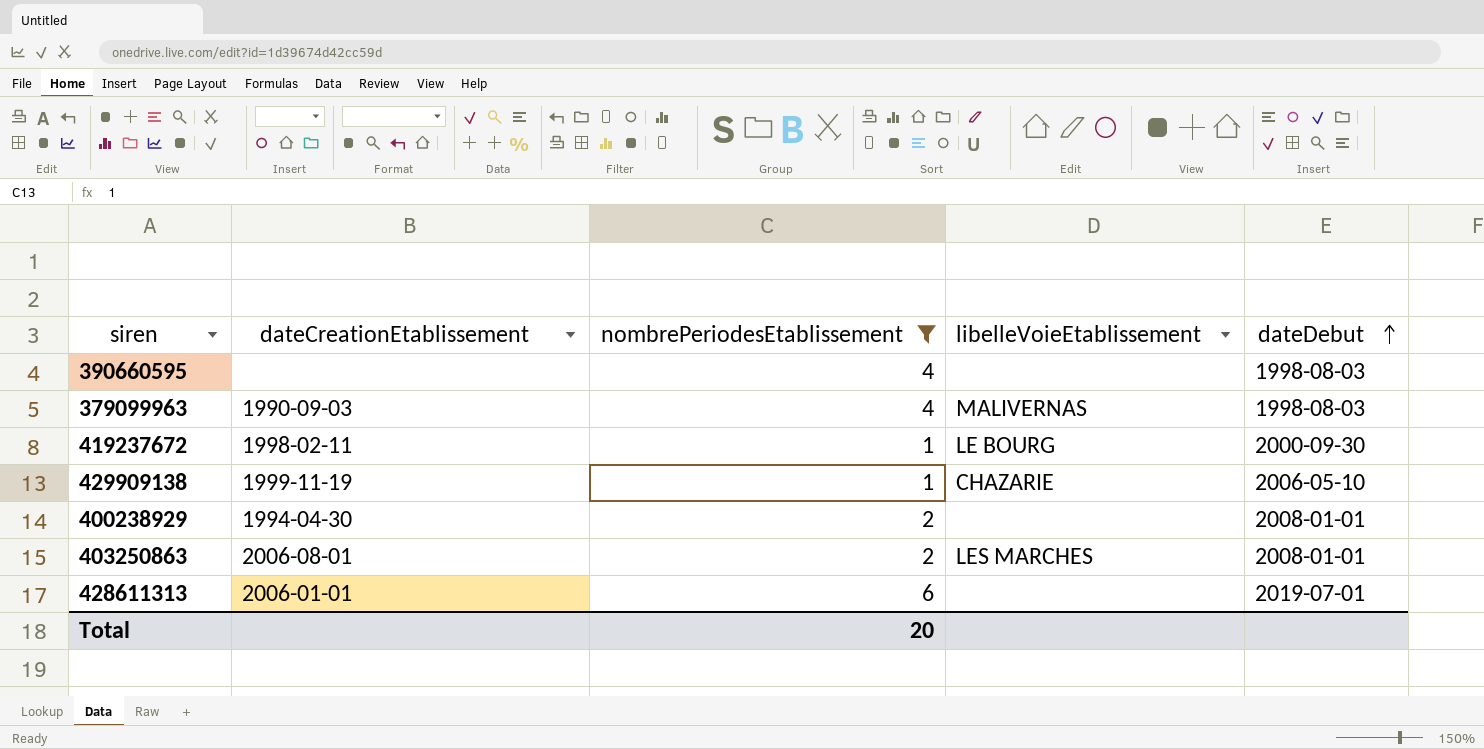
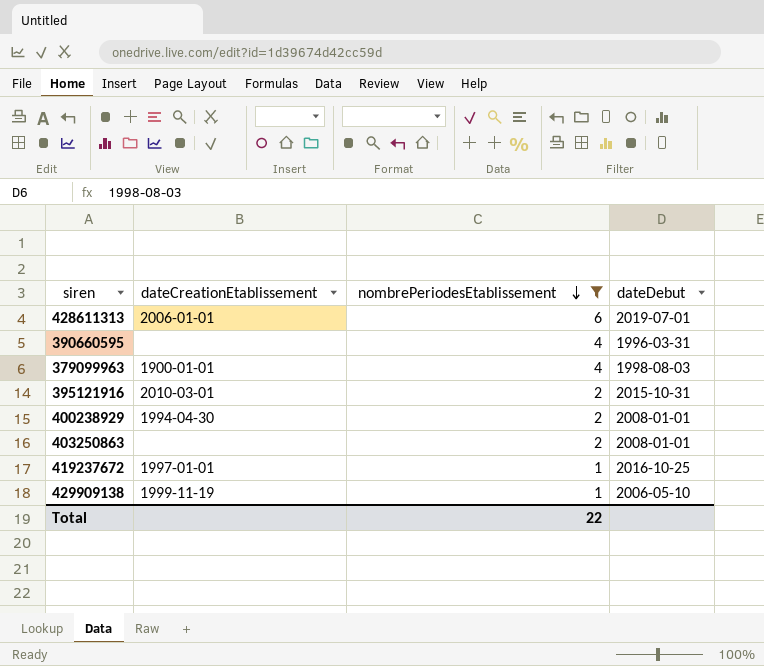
row order: dateDebut ascending -> nombrePeriodesEtablissement descending
column libelleVoieEtablissement | position: 4 -> none
390660595 | dateDebut: 1998-08-03 -> 1996-03-31
379099963 | dateCreationEtablissement: 1990-09-03 -> 1900-01-01
row 395121916: none -> 2010-03-01 | 2 | 2015-10-31
403250863 | dateCreationEtablissement: 2006-08-01 -> none
419237672 | dateCreationEtablissement: 1998-02-11 -> 1997-01-01
419237672 | dateDebut: 2000-09-30 -> 2016-10-25
Total | nombrePeriodesEtablissement: 20 -> 22

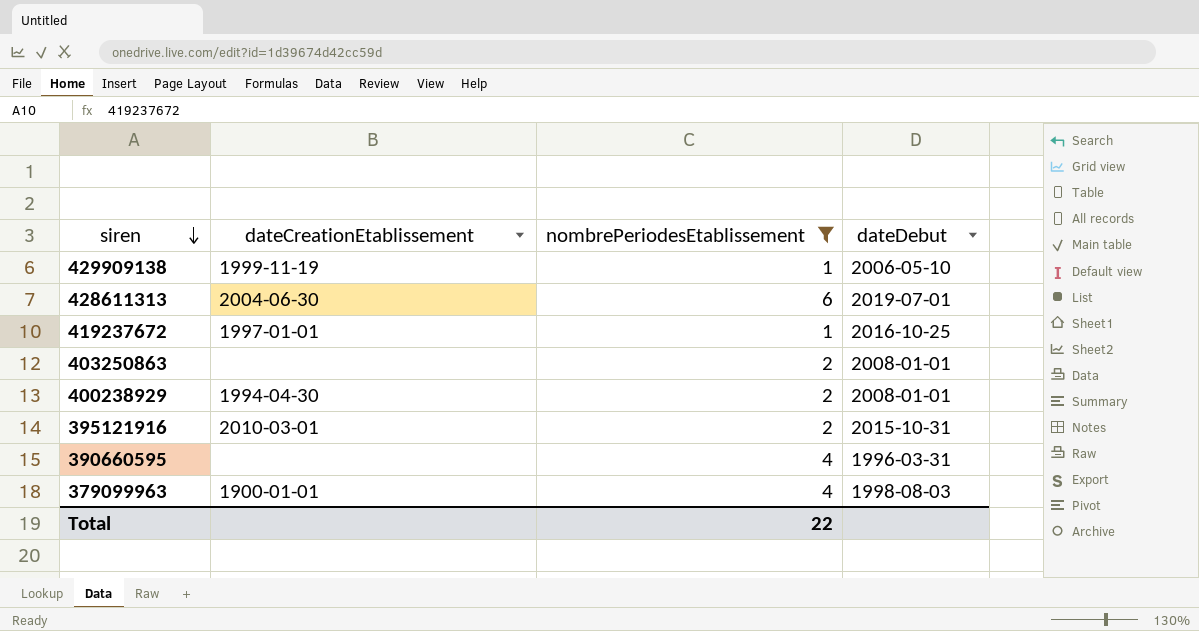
row order: nombrePeriodesEtablissement descending -> siren descending
428611313 | dateCreationEtablissement: 2006-01-01 -> 2004-06-30

